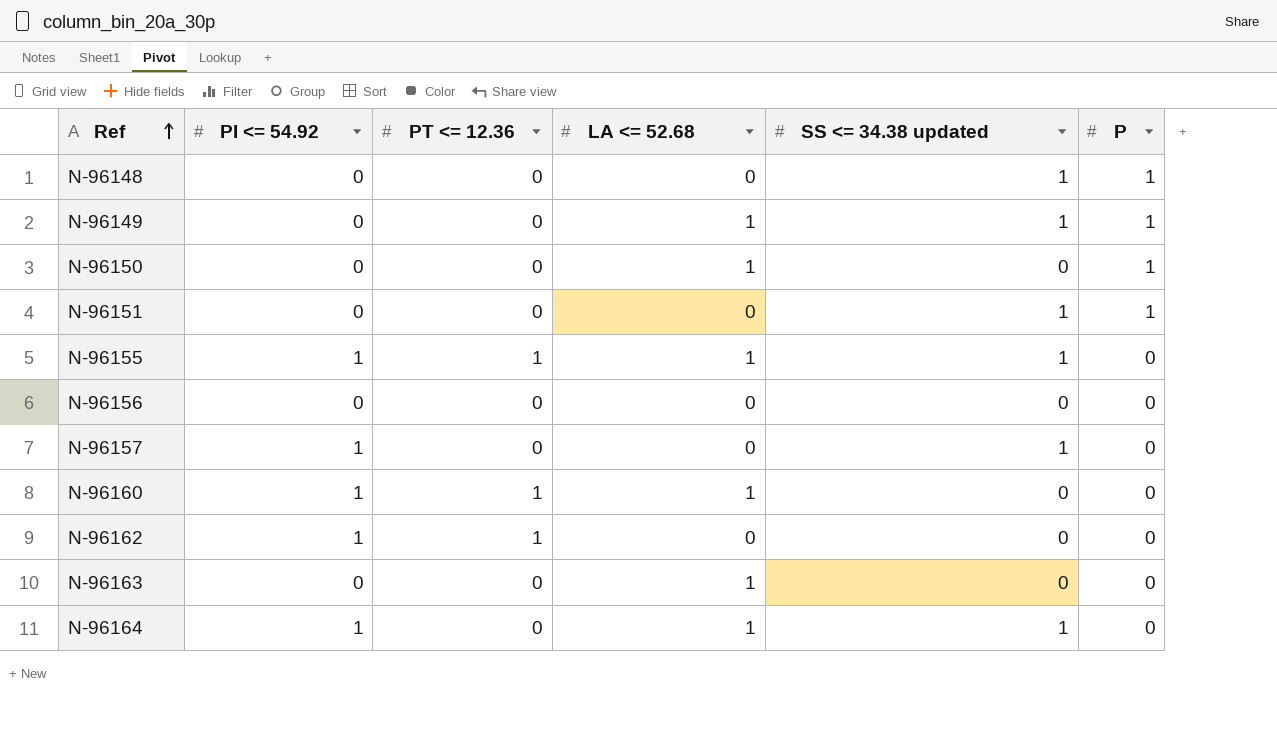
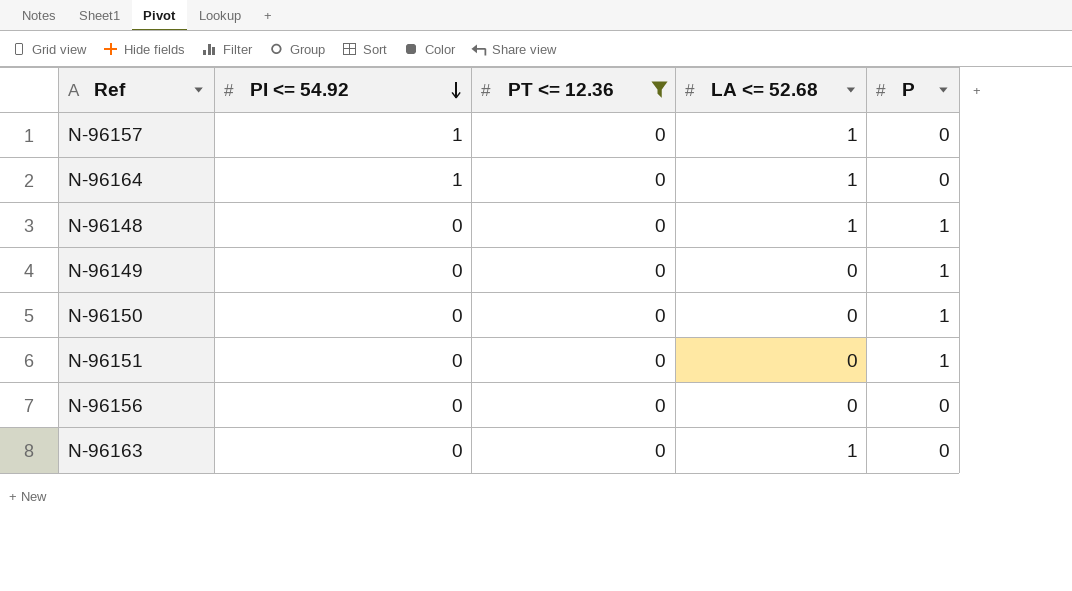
filter: none -> PT <= 12.36 = 0
row order: Ref ascending -> PI <= 54.92 descending
column SS <= 34.38 updated | position: 5 -> none
N-96157 | LA <= 52.68: 0 -> 1
N-96148 | LA <= 52.68: 0 -> 1
N-96149 | LA <= 52.68: 1 -> 0
N-96150 | LA <= 52.68: 1 -> 0

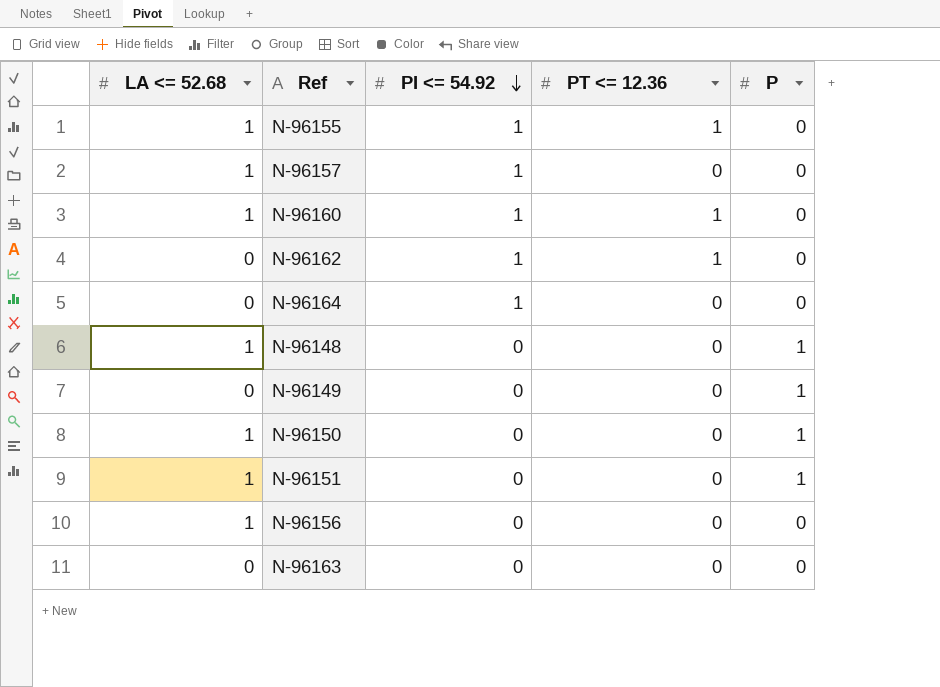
filter: PT <= 12.36 = 0 -> none
column LA <= 52.68 | position: 4 -> 1
N-96164 | LA <= 52.68: 1 -> 0
N-96150 | LA <= 52.68: 0 -> 1
N-96151 | LA <= 52.68: 0 -> 1
N-96156 | LA <= 52.68: 0 -> 1
N-96163 | LA <= 52.68: 1 -> 0

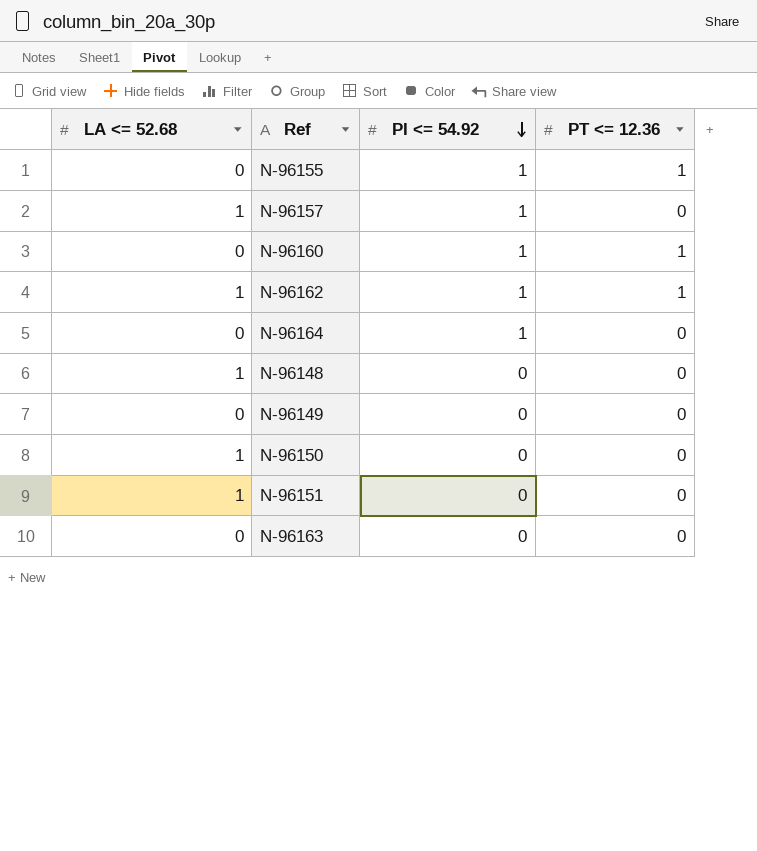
column P | position: 5 -> none
row N-96156: 1 | 0 | 0 | 0 -> none
N-96155 | LA <= 52.68: 1 -> 0
N-96160 | LA <= 52.68: 1 -> 0
N-96162 | LA <= 52.68: 0 -> 1

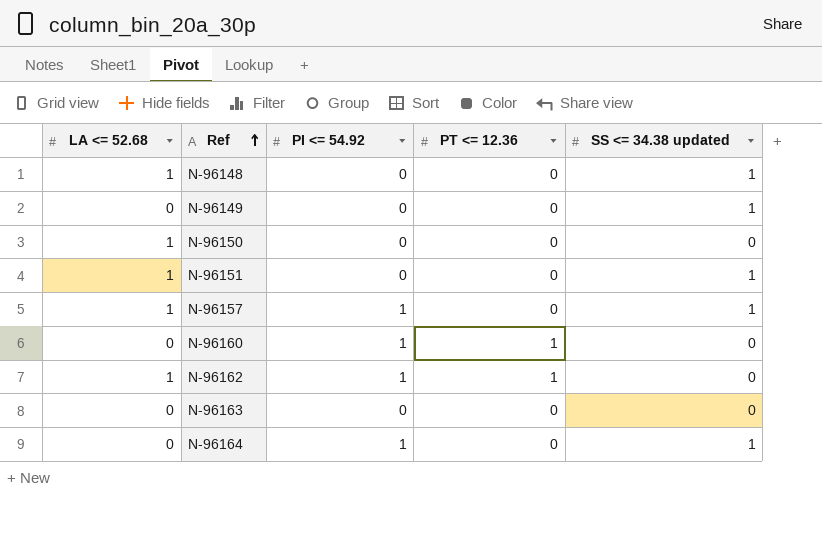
row order: PI <= 54.92 descending -> Ref ascending
column SS <= 34.38 updated | position: none -> 5
row N-96155: 0 | 1 | 1 -> none

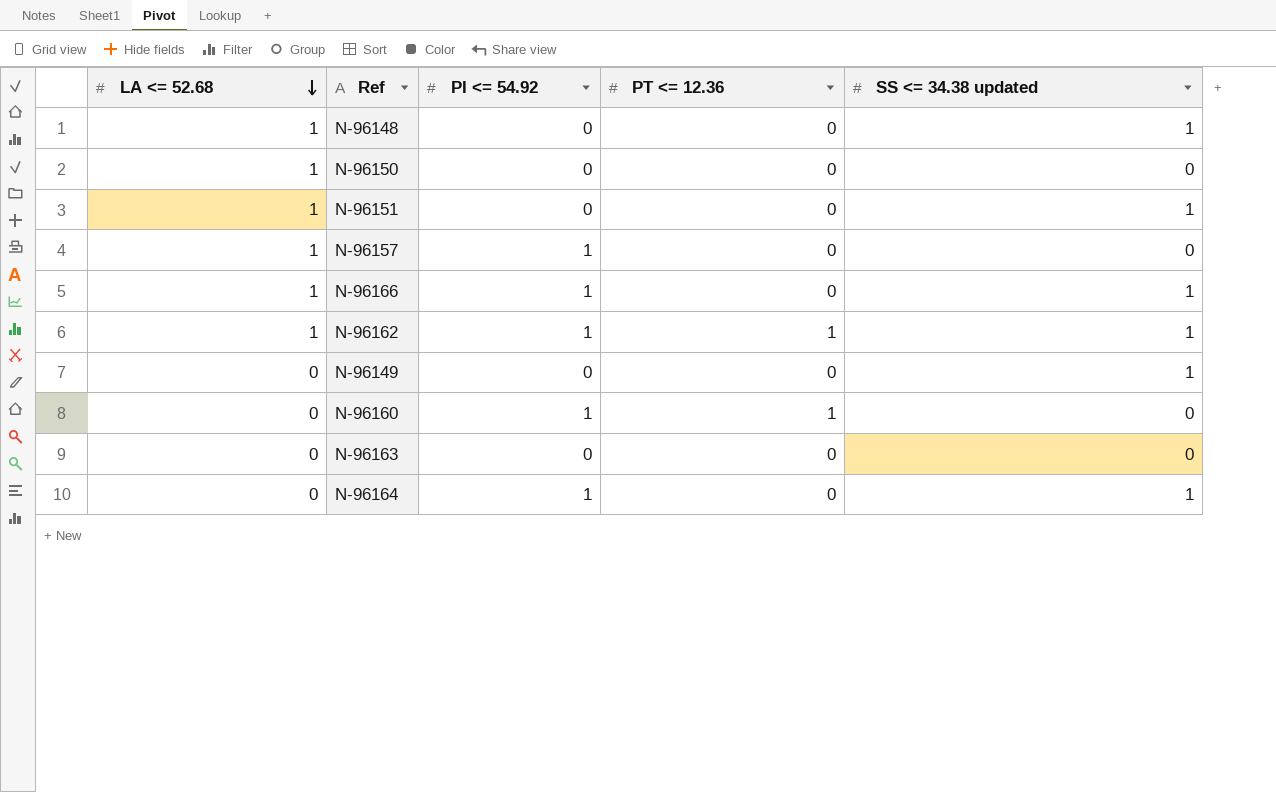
row order: Ref ascending -> LA <= 52.68 descending
N-96157 | SS <= 34.38 updated: 1 -> 0
row N-96166: none -> 1 | 1 | 0 | 1
N-96162 | SS <= 34.38 updated: 0 -> 1

